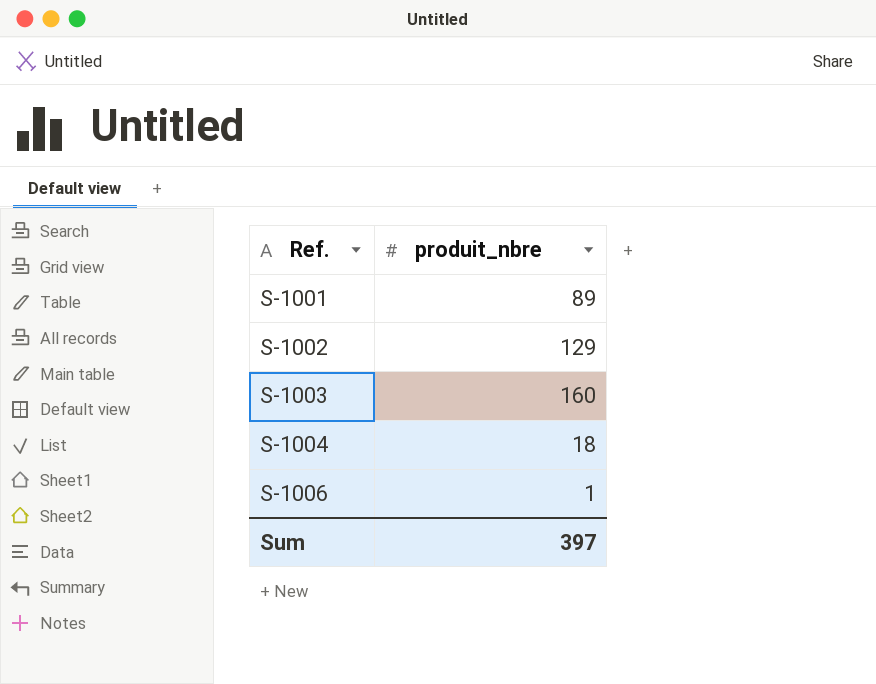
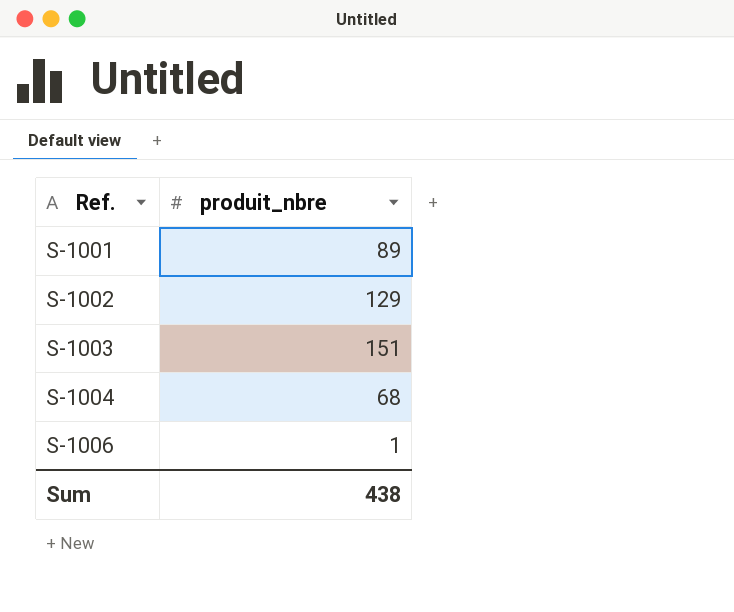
S-1003 | produit_nbre: 160 -> 151
S-1004 | produit_nbre: 18 -> 68
Sum | produit_nbre: 397 -> 438

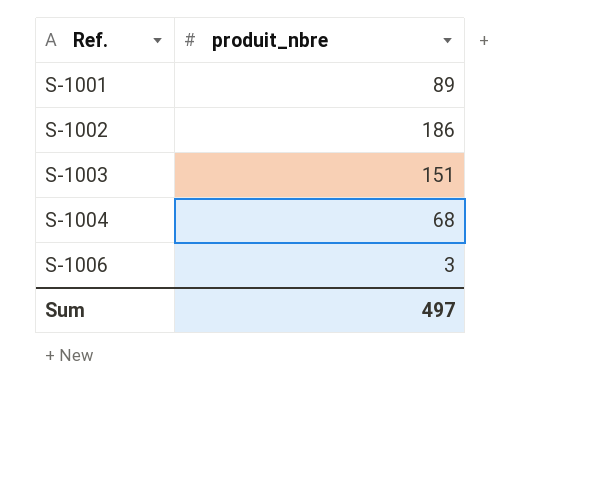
S-1002 | produit_nbre: 129 -> 186
S-1006 | produit_nbre: 1 -> 3
Sum | produit_nbre: 438 -> 497

